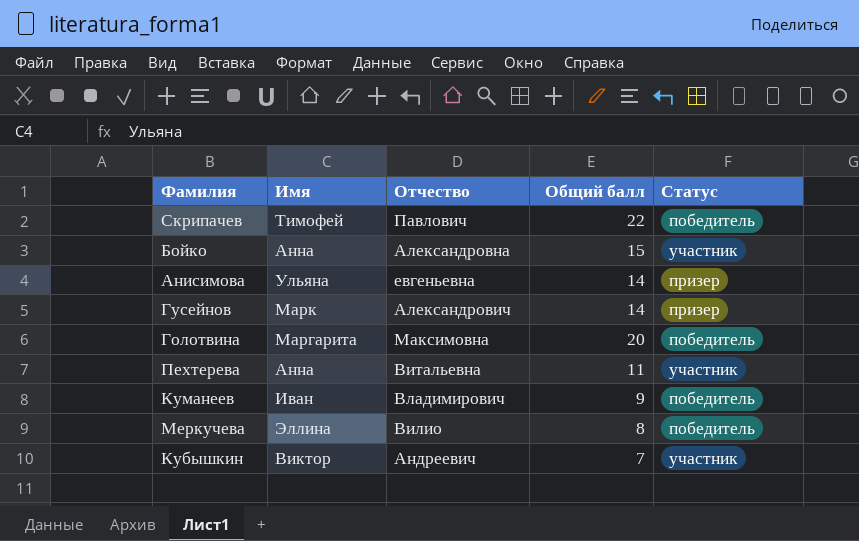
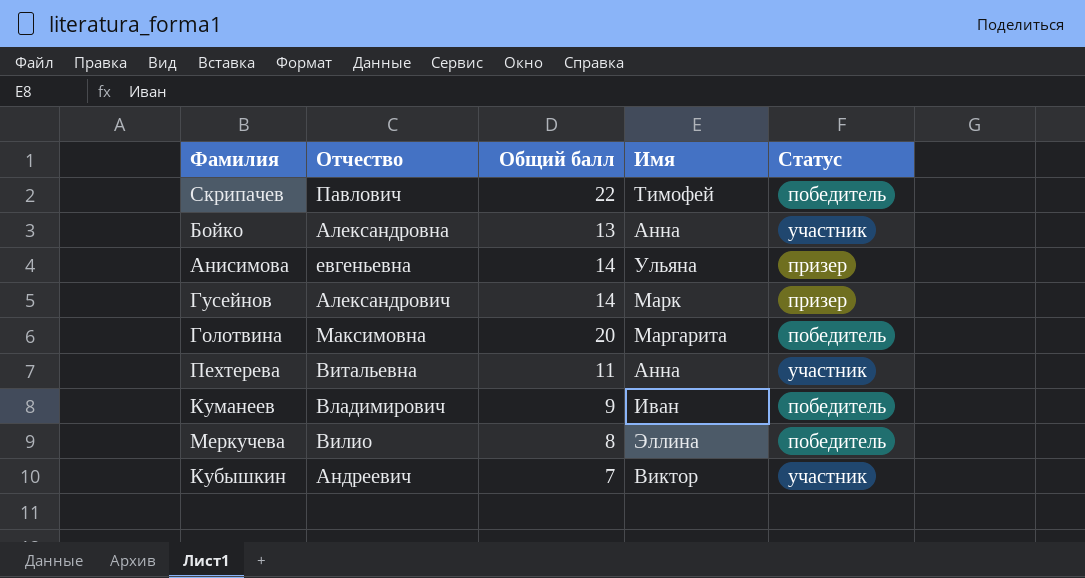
column Имя | position: 2 -> 4
Бойко | Общий балл: 15 -> 13

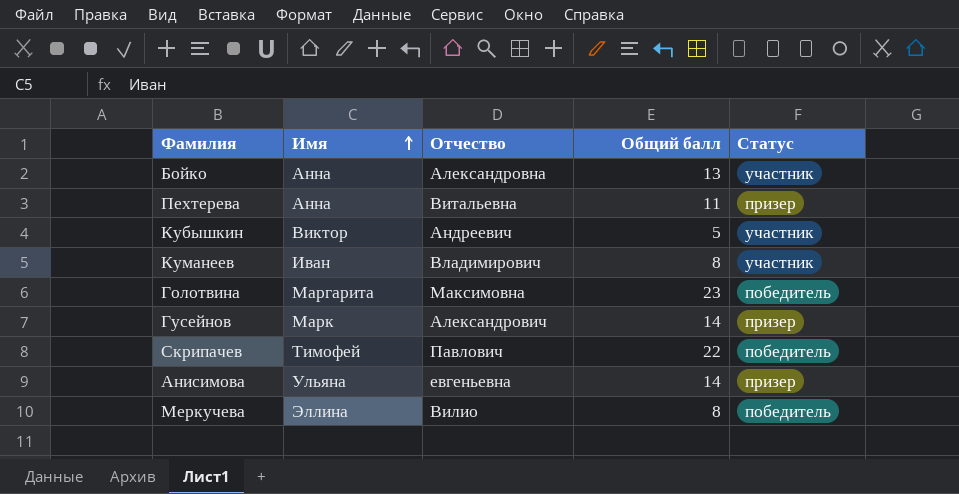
row order: none -> Имя ascending
column Имя | position: 4 -> 2
Пехтерева | Статус: участник -> призер
Кубышкин | Общий балл: 7 -> 5
Куманеев | Общий балл: 9 -> 8
Куманеев | Статус: победитель -> участник
Голотвина | Общий балл: 20 -> 23

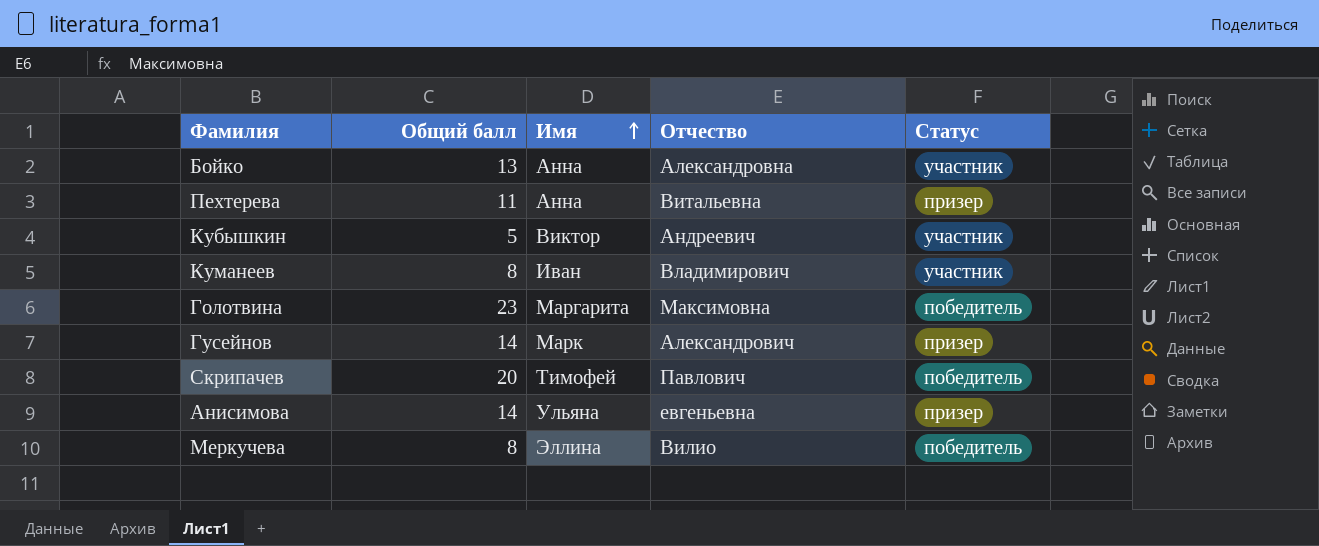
column Общий балл | position: 4 -> 2
Скрипачев | Общий балл: 22 -> 20

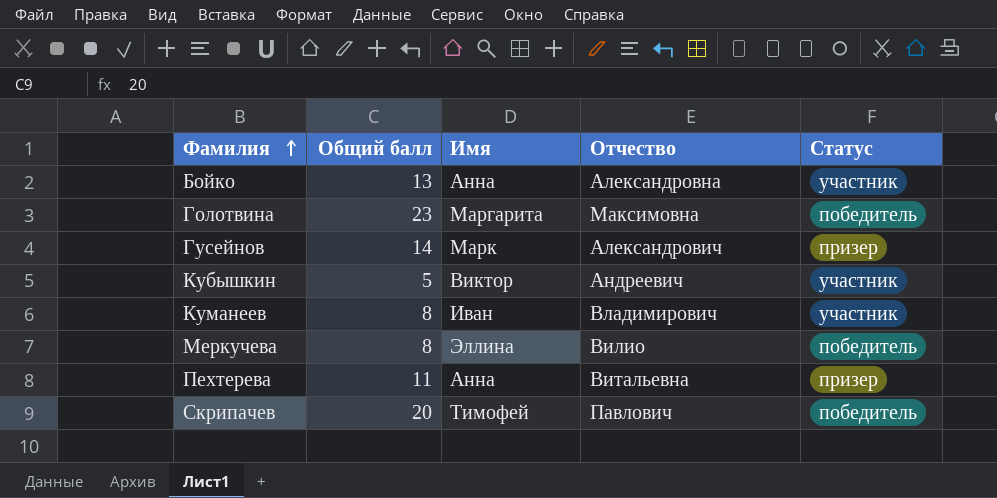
row order: Имя ascending -> Фамилия ascending
row Анисимова: 14 | Ульяна | евгеньевна | призер -> none

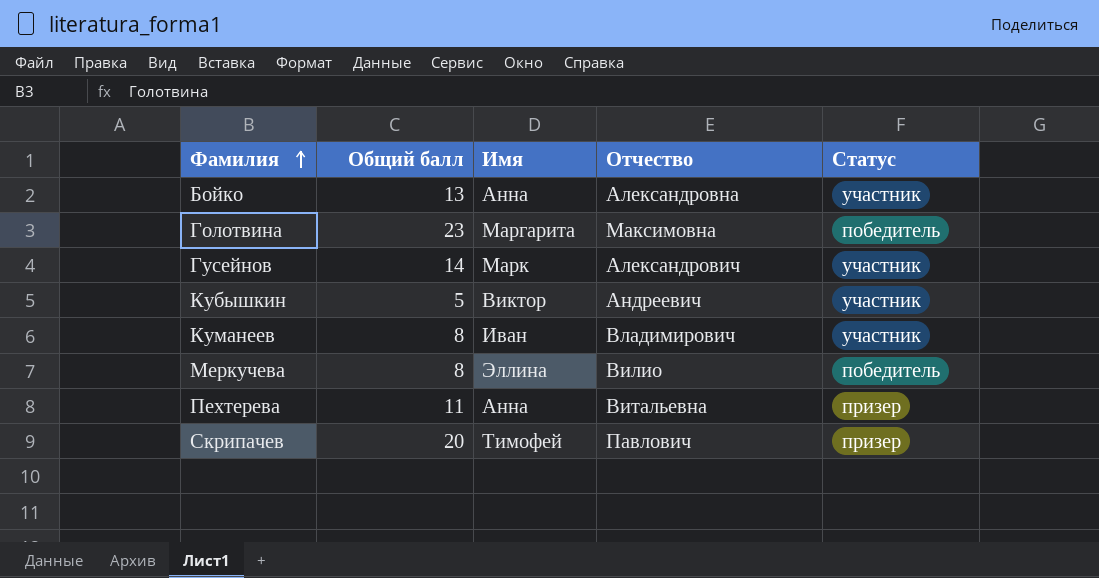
Гусейнов | Статус: призер -> участник
Скрипачев | Статус: победитель -> призер

